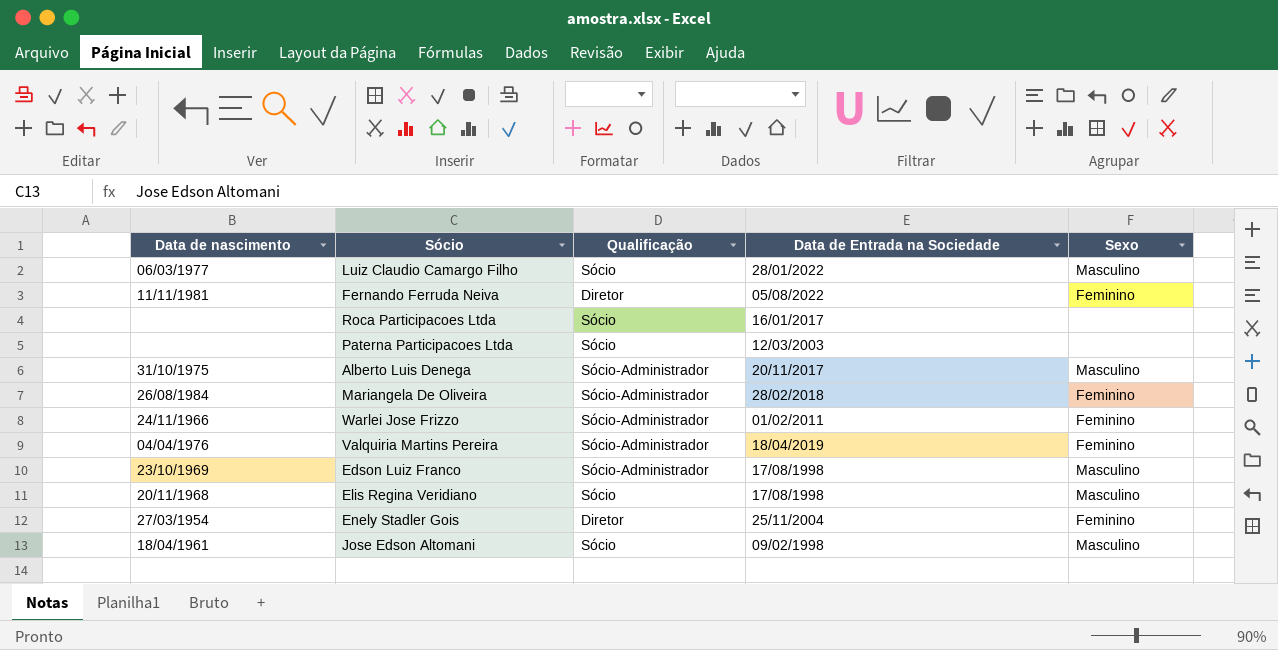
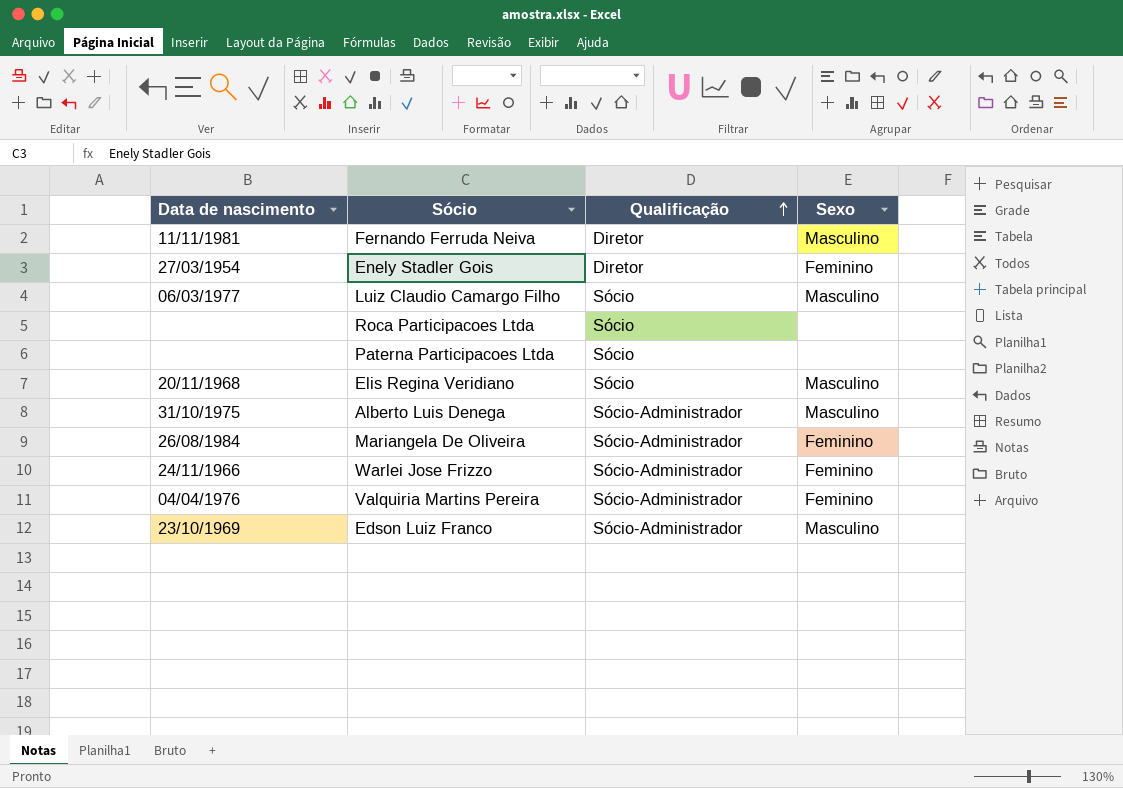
row order: none -> Qualificação ascending
column Data de Entrada na Sociedade | position: 4 -> none
row Jose Edson Altomani: 18/04/1961 | Sócio | 09/02/1998 | Masculino -> none
Fernando Ferruda Neiva | Sexo: Feminino -> Masculino

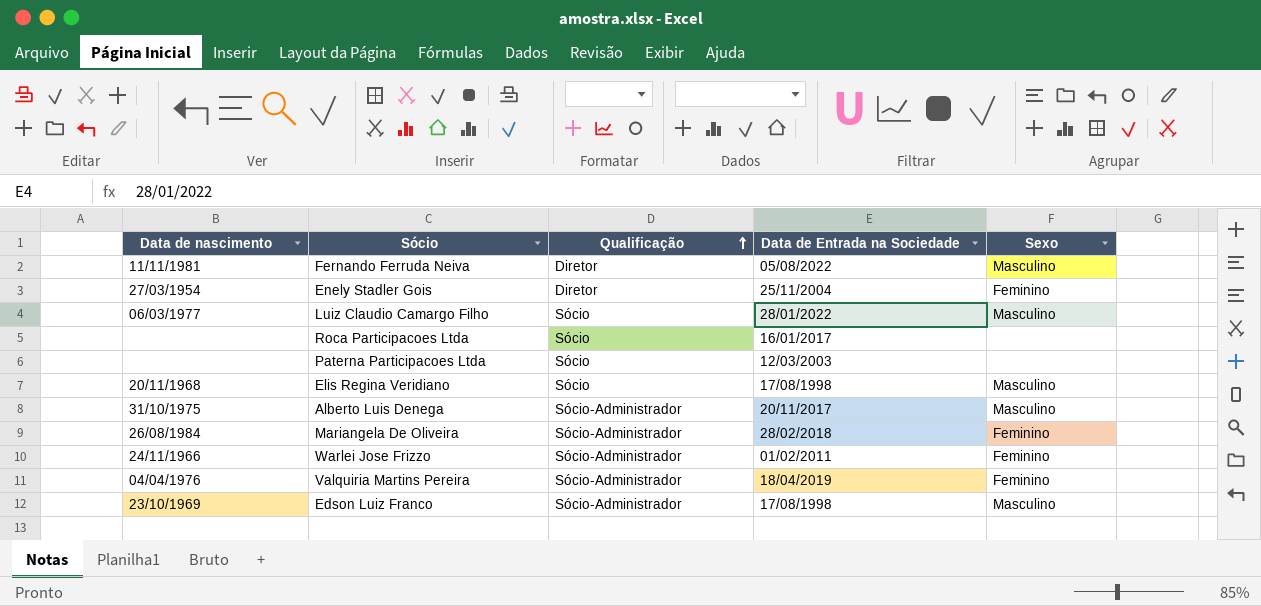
column Data de Entrada na Sociedade | position: none -> 4

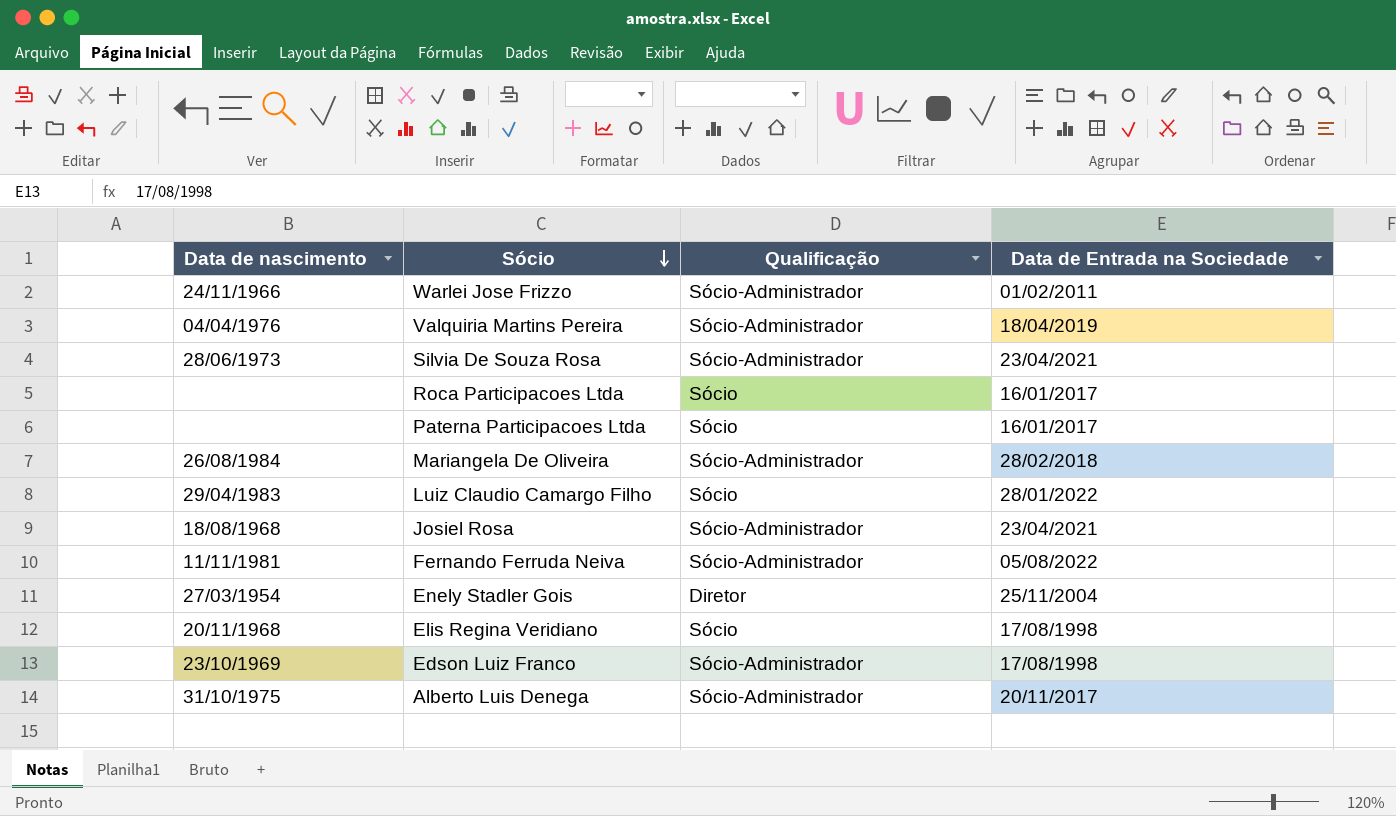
row order: Qualificação ascending -> Sócio descending
column Sexo | position: 5 -> none
row Silvia De Souza Rosa: none -> 28/06/1973 | Sócio-Administrador | 23/04/2021
Paterna Participacoes Ltda | Data de Entrada na Sociedade: 12/03/2003 -> 16/01/2017
Luiz Claudio Camargo Filho | Data de nascimento: 06/03/1977 -> 29/04/1983
row Josiel Rosa: none -> 18/08/1968 | Sócio-Administrador | 23/04/2021
Fernando Ferruda Neiva | Qualificação: Diretor -> Sócio-Administrador

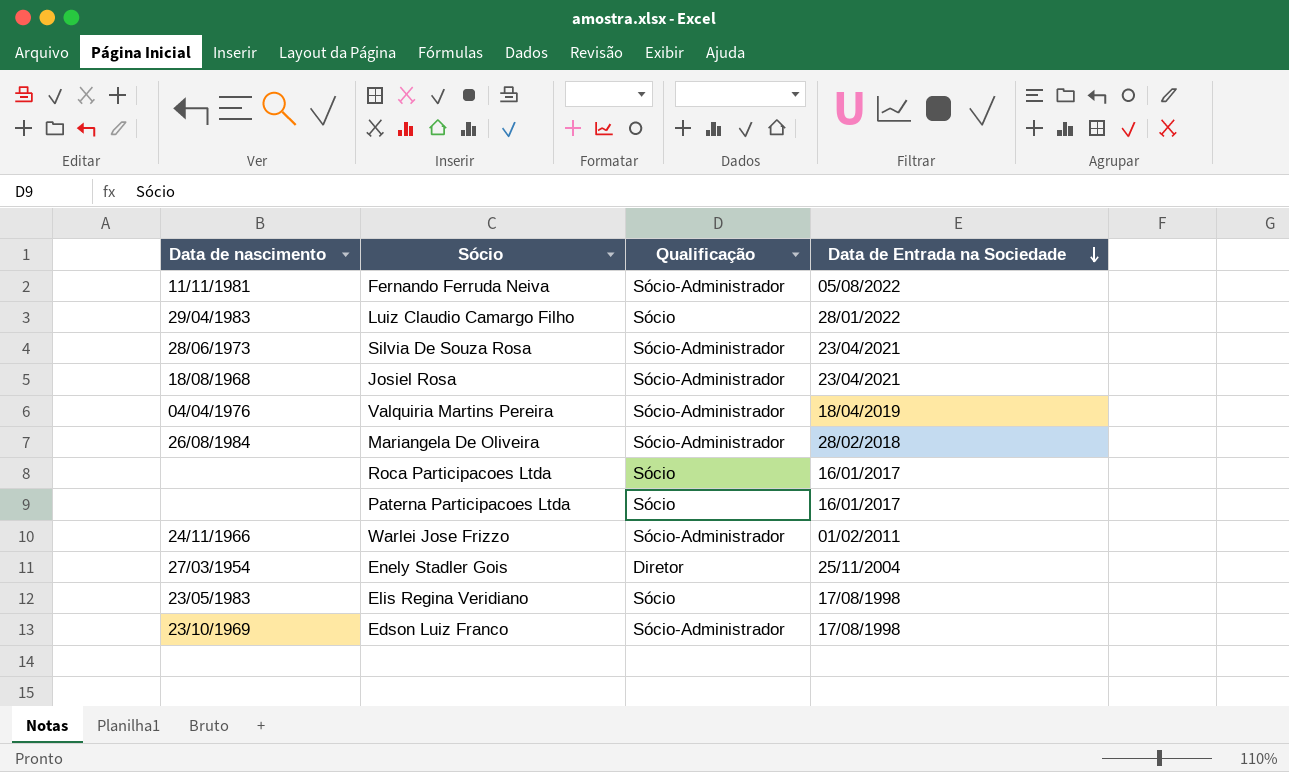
row order: Sócio descending -> Data de Entrada na Sociedade descending
row Alberto Luis Denega: 31/10/1975 | Sócio-Administrador | 20/11/2017 -> none
Elis Regina Veridiano | Data de nascimento: 20/11/1968 -> 23/05/1983

